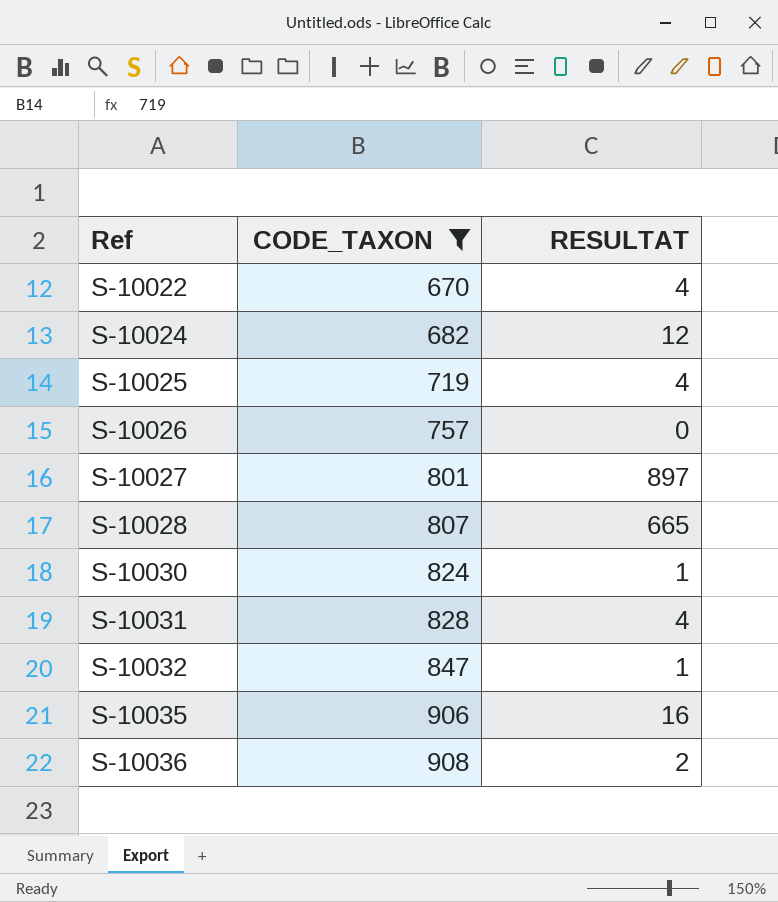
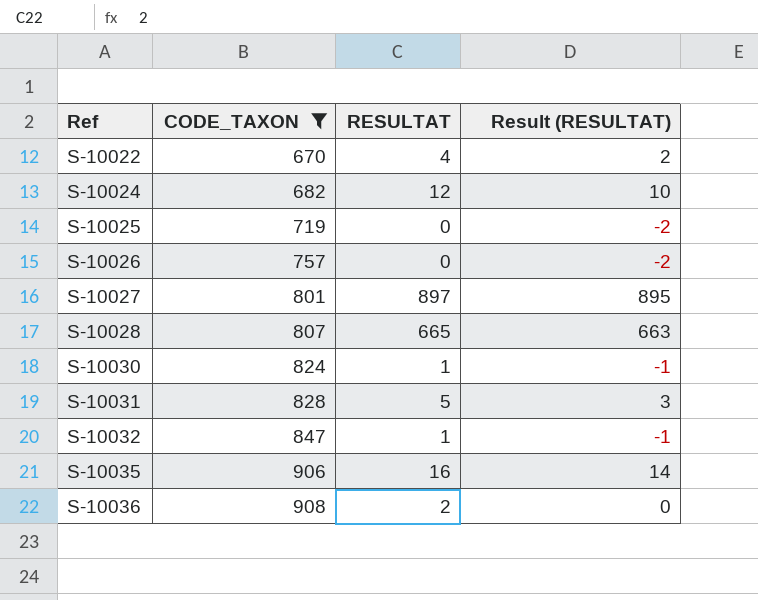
column Result (RESULTAT) | formula: none -> [RESULTAT] - 2
S-10025 | RESULTAT: 4 -> 0
S-10031 | RESULTAT: 4 -> 5

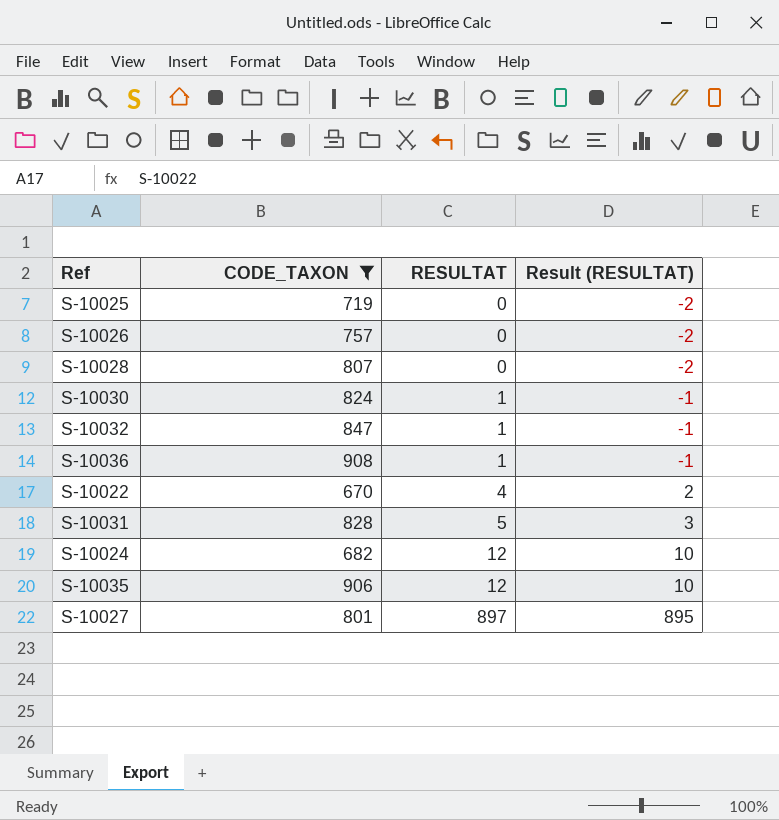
row order: Ref ascending -> RESULTAT ascending
S-10028 | RESULTAT: 665 -> 0
S-10028 | Result (RESULTAT): 663 -> -2
S-10036 | RESULTAT: 2 -> 1
S-10036 | Result (RESULTAT): 0 -> -1
S-10035 | RESULTAT: 16 -> 12
S-10035 | Result (RESULTAT): 14 -> 10

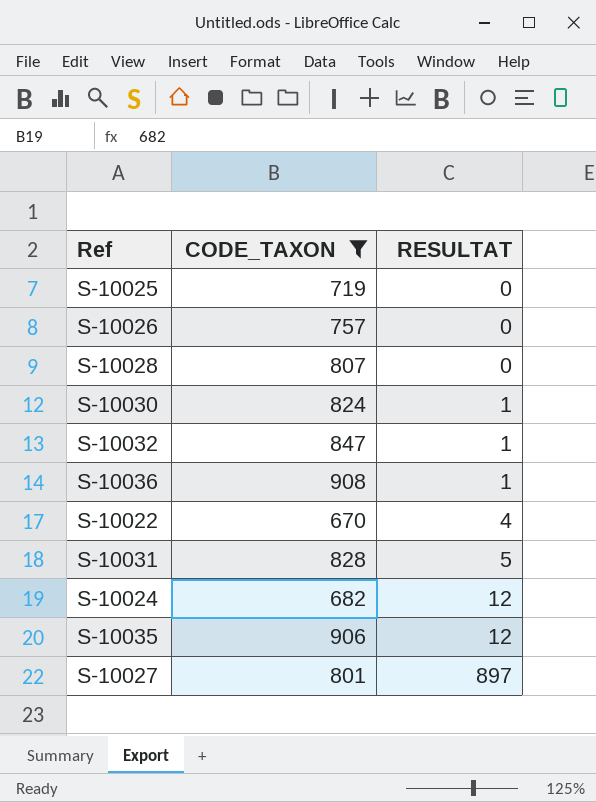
column Result (RESULTAT) | formula: [RESULTAT] - 2 -> none

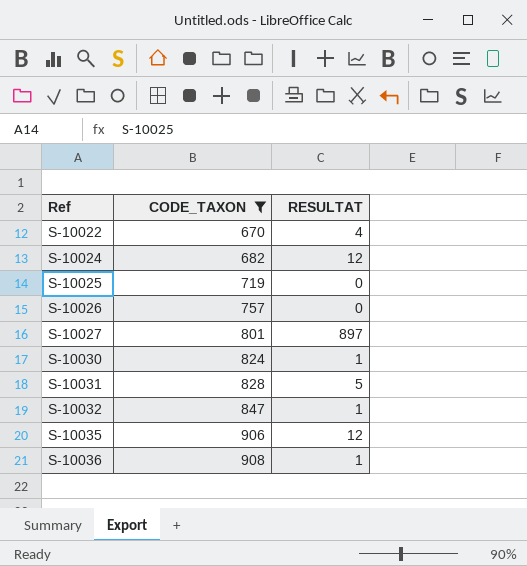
row order: RESULTAT ascending -> Ref ascending
row S-10028: 807 | 0 -> none

